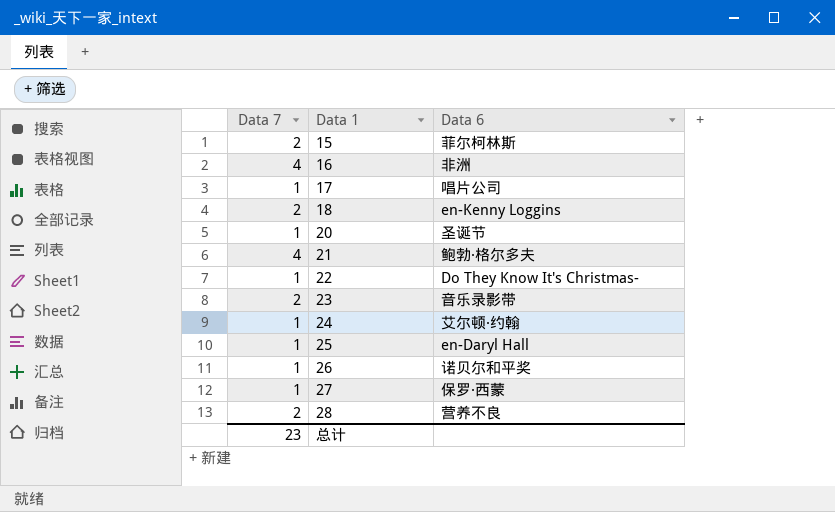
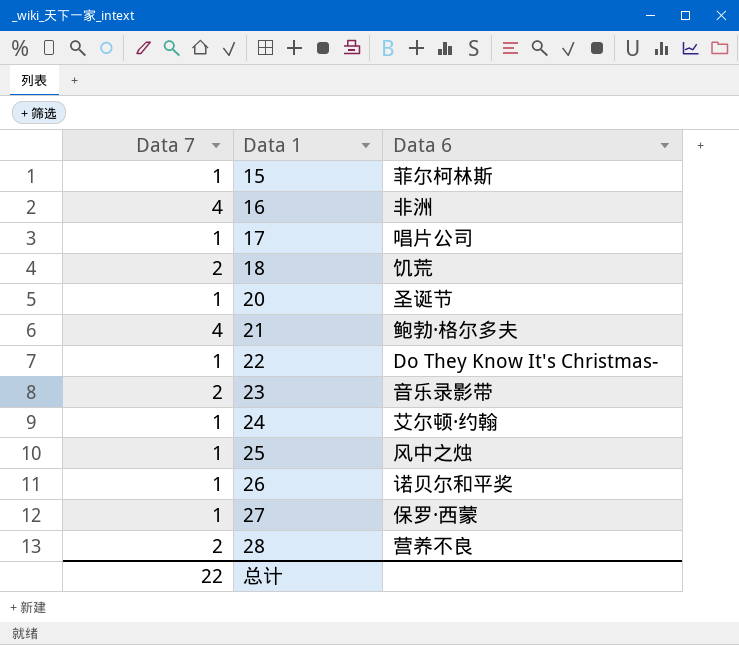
15 | Data 7: 2 -> 1
18 | Data 6: en-Kenny Loggins -> 饥荒
25 | Data 6: en-Daryl Hall -> 风中之烛
总计 | Data 7: 23 -> 22

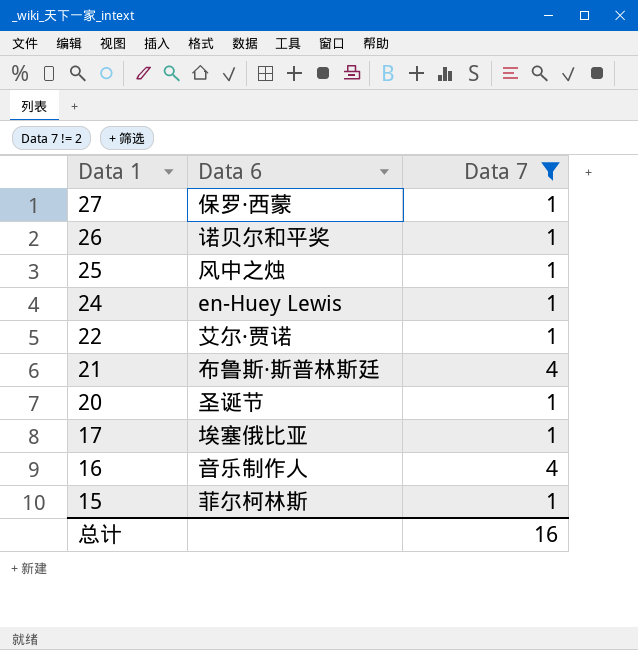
filter: none -> Data 7 != 2
row order: Data 1 ascending -> Data 1 descending
column Data 7 | position: 1 -> 3
24 | Data 6: 艾尔顿·约翰 -> en-Huey Lewis
22 | Data 6: Do They Know It's Christmas- -> 艾尔·贾诺
21 | Data 6: 鲍勃·格尔多夫 -> 布鲁斯·斯普林斯廷
17 | Data 6: 唱片公司 -> 埃塞俄比亚
16 | Data 6: 非洲 -> 音乐制作人
总计 | Data 7: 22 -> 16

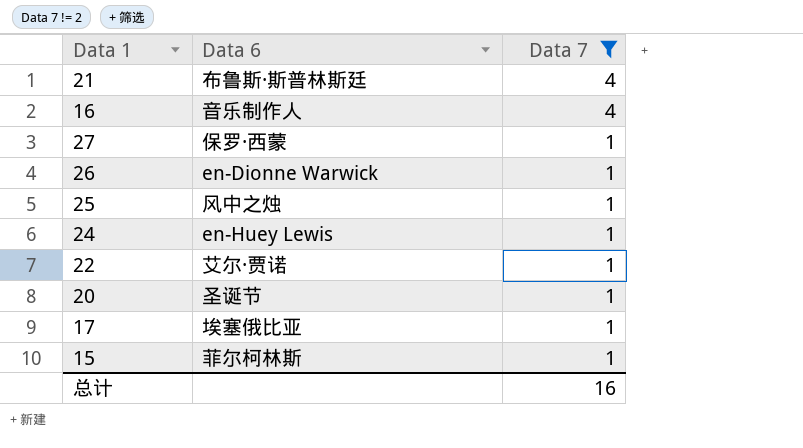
row order: Data 1 descending -> Data 7 descending
26 | Data 6: 诺贝尔和平奖 -> en-Dionne Warwick

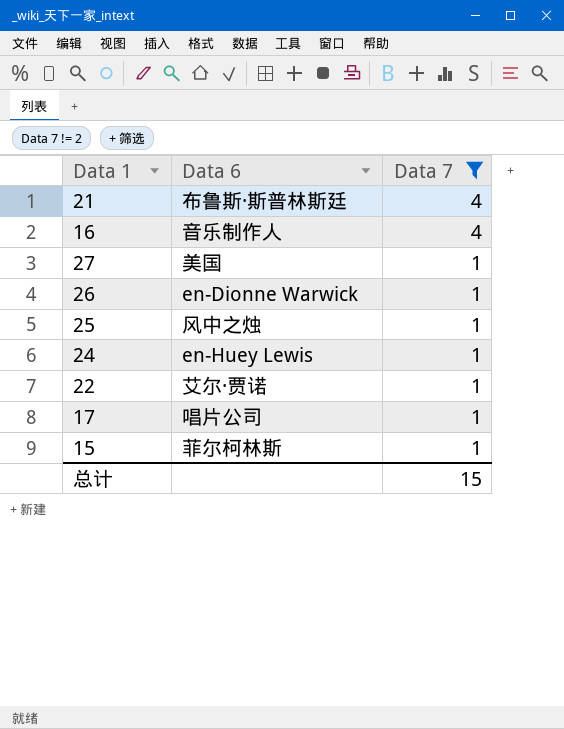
row 20: 圣诞节 | 1 -> none
27 | Data 6: 保罗·西蒙 -> 美国
17 | Data 6: 埃塞俄比亚 -> 唱片公司
总计 | Data 7: 16 -> 15

